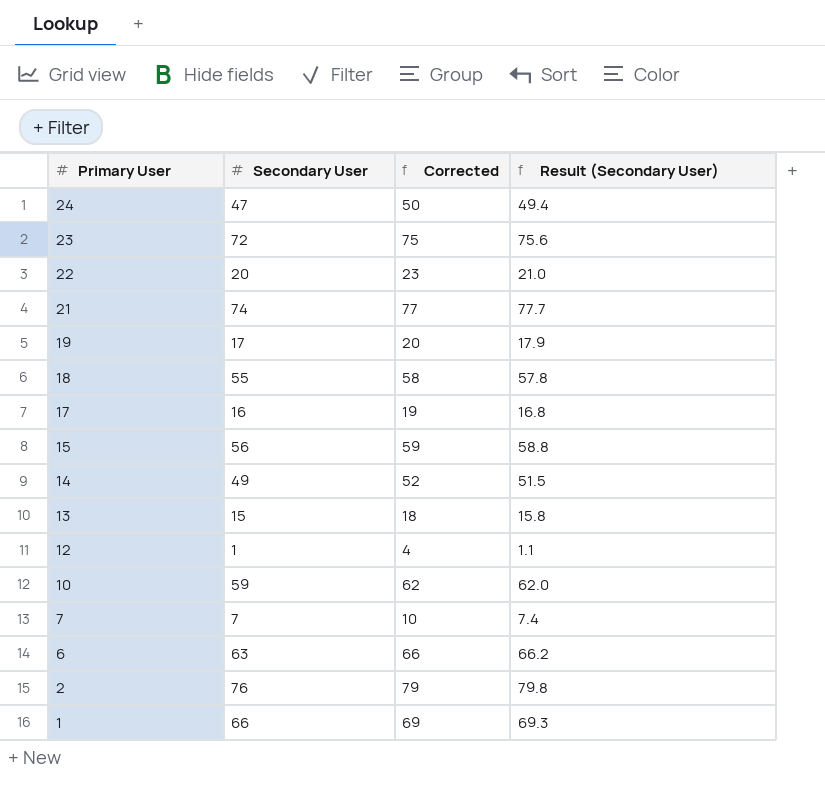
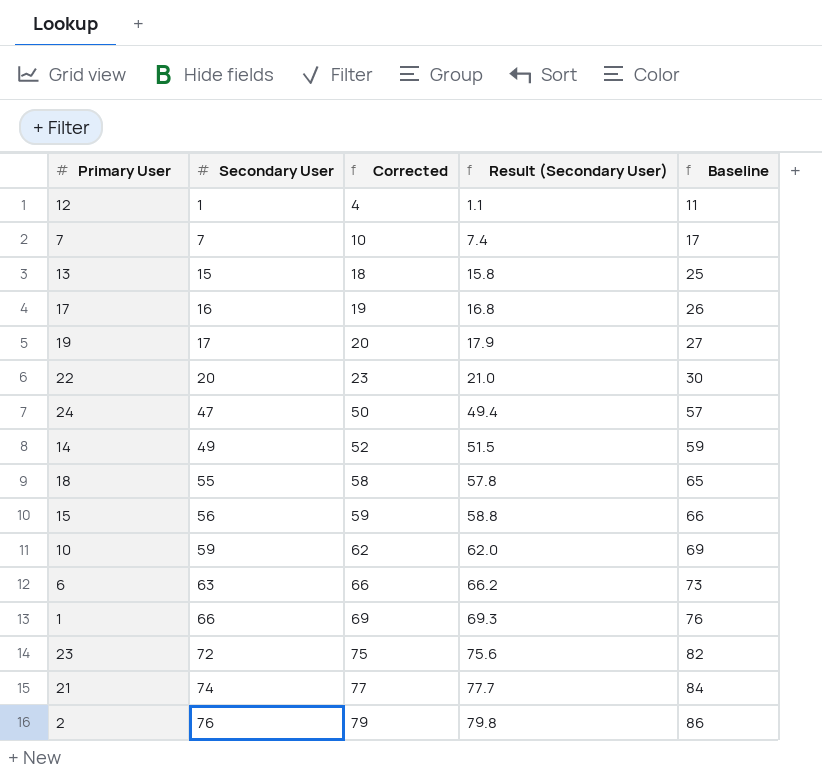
row order: Primary User descending -> Secondary User ascending
column Baseline | formula: none -> [Secondary User] + 10

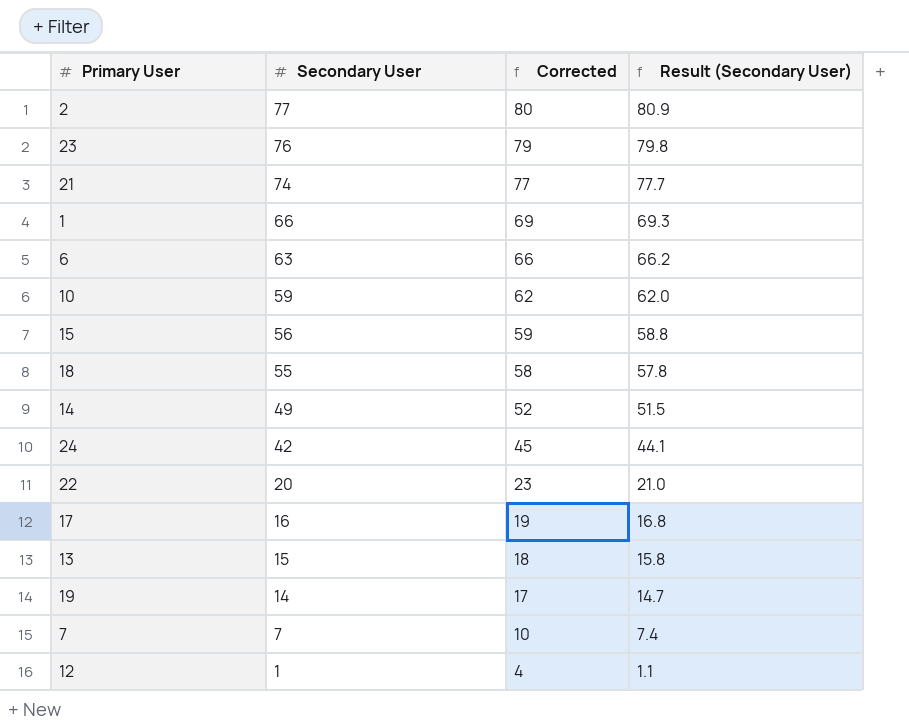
row order: Secondary User ascending -> Secondary User descending
column Baseline | formula: [Secondary User] + 10 -> none
2 | Secondary User: 76 -> 77
2 | Corrected: 79 -> 80
2 | Result (Secondary User): 79.8 -> 80.9
23 | Secondary User: 72 -> 76
23 | Corrected: 75 -> 79
23 | Result (Secondary User): 75.6 -> 79.8
24 | Secondary User: 47 -> 42
24 | Corrected: 50 -> 45
24 | Result (Secondary User): 49.4 -> 44.1
19 | Secondary User: 17 -> 14
19 | Corrected: 20 -> 17
19 | Result (Secondary User): 17.9 -> 14.7

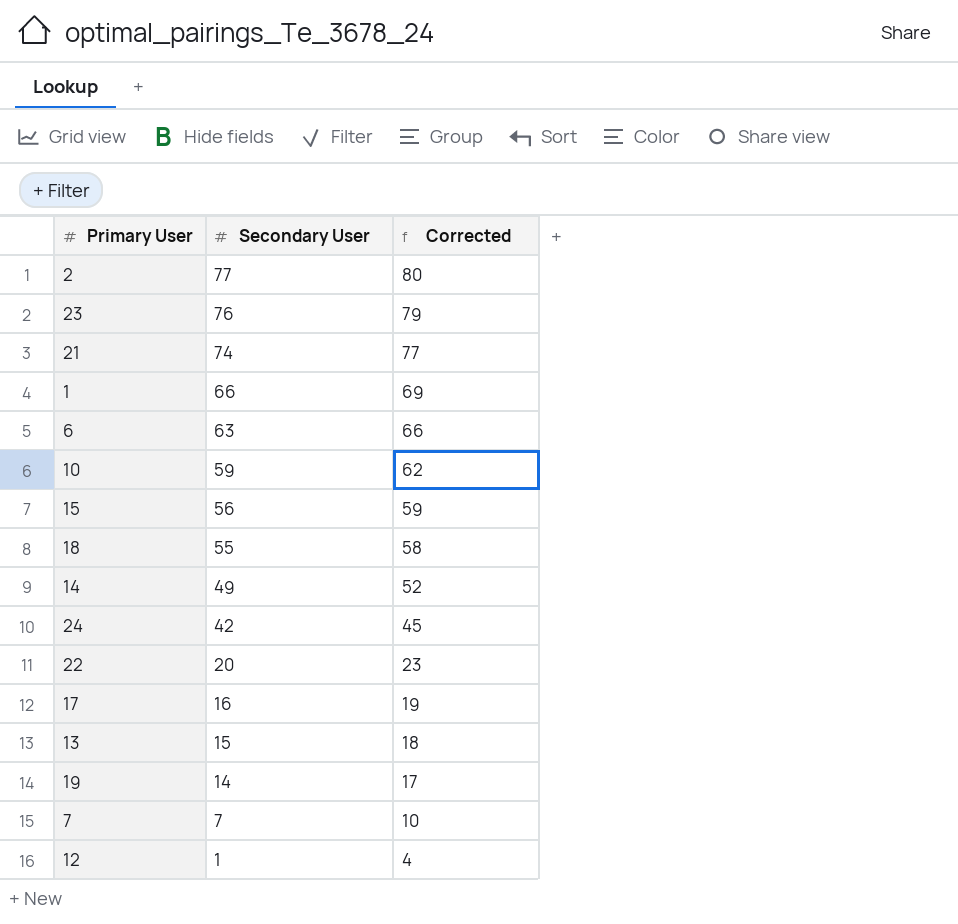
column Result (Secondary User) | formula: [Secondary User] * 1.05 -> none

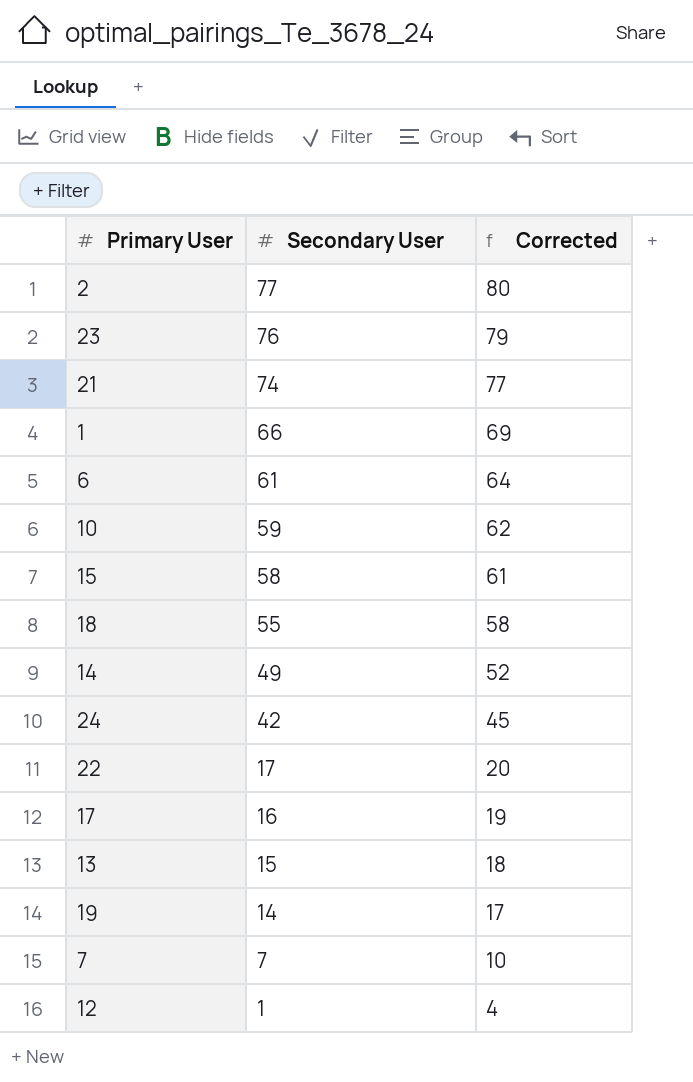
6 | Secondary User: 63 -> 61
6 | Corrected: 66 -> 64
15 | Secondary User: 56 -> 58
15 | Corrected: 59 -> 61
22 | Secondary User: 20 -> 17
22 | Corrected: 23 -> 20

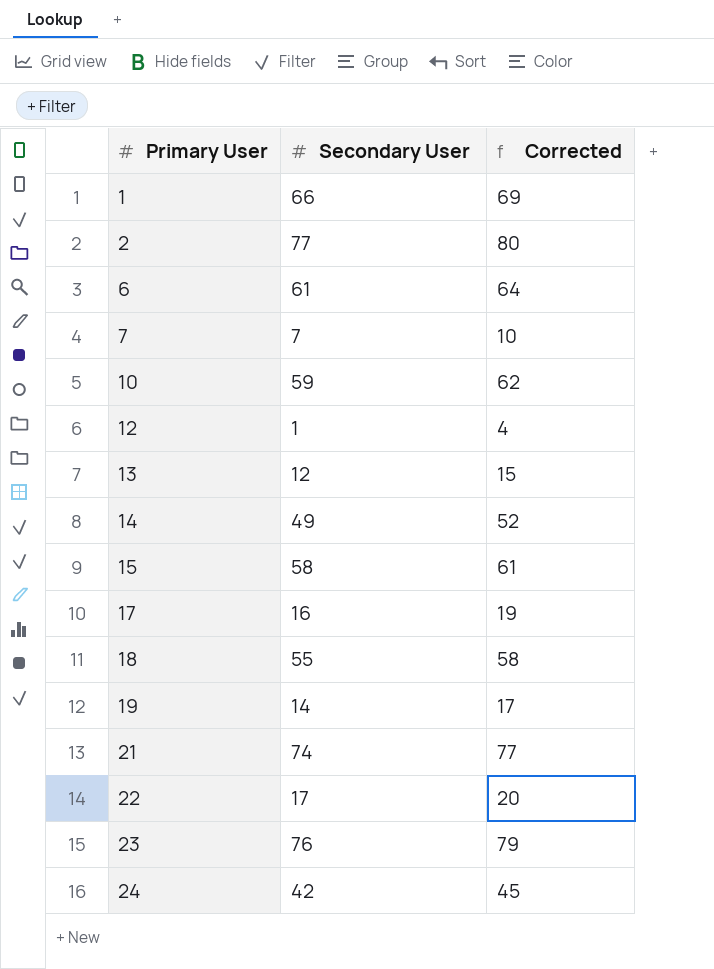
row order: Secondary User descending -> Primary User ascending
13 | Secondary User: 15 -> 12
13 | Corrected: 18 -> 15

